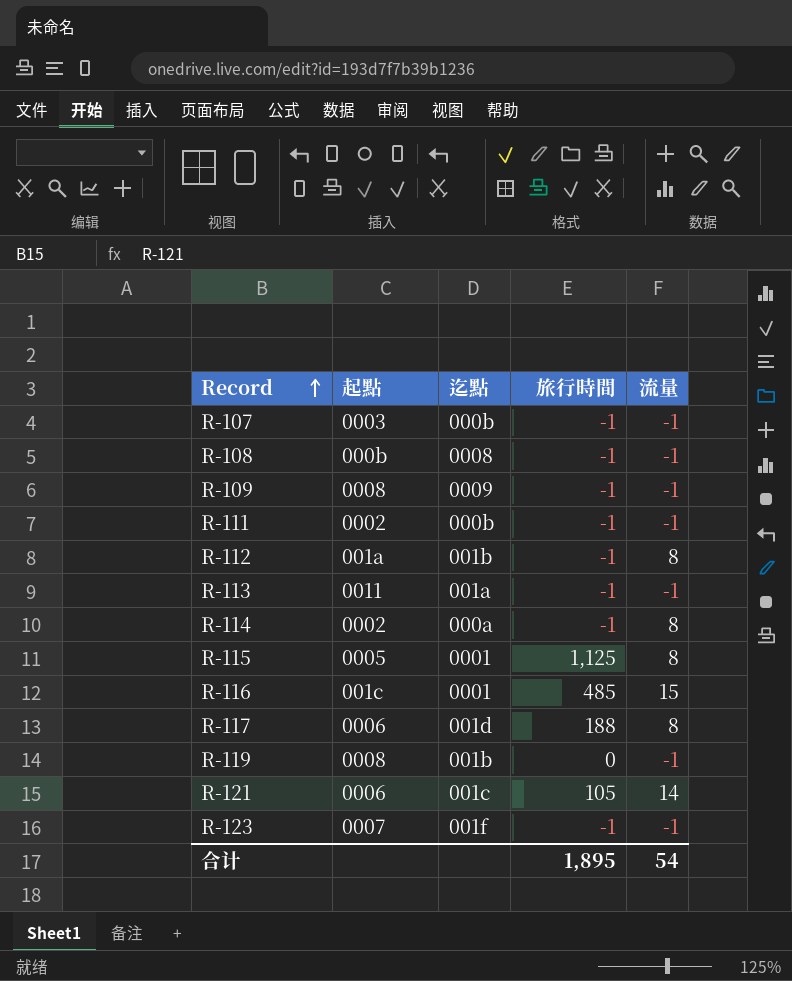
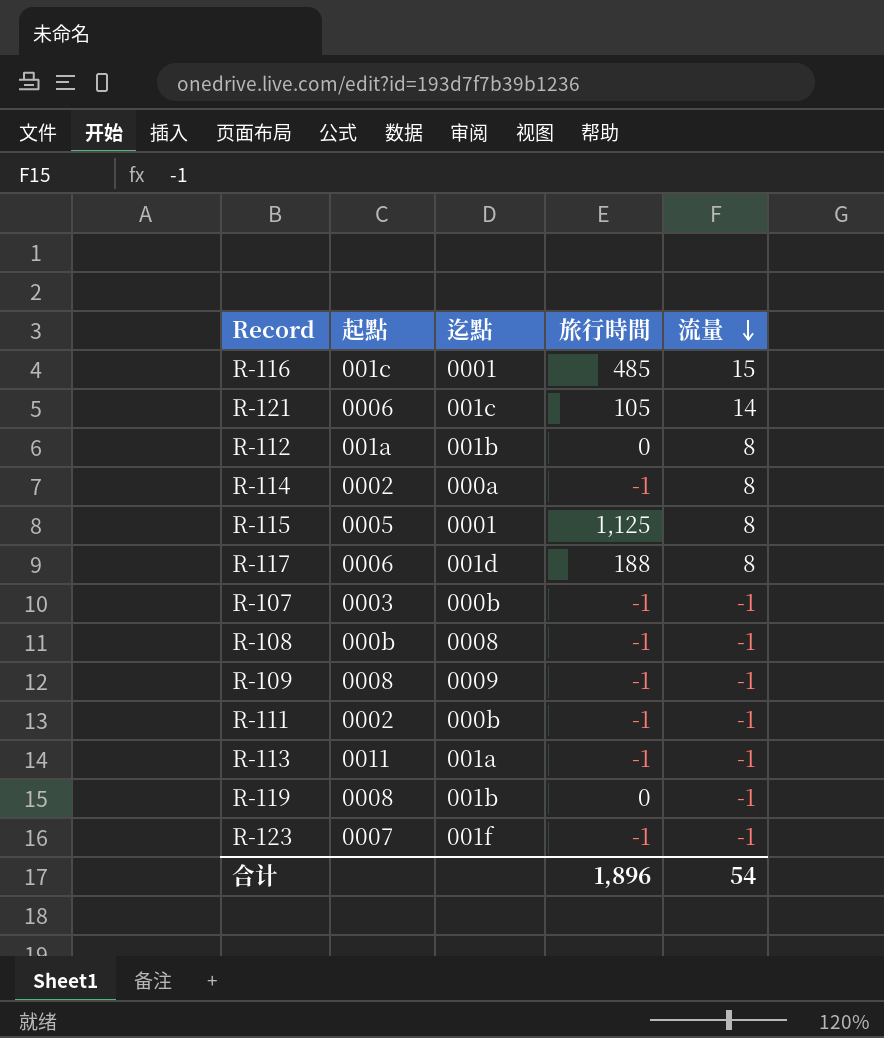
row order: Record ascending -> 流量 descending
R-112 | 旅行時間: -1 -> 0
合计 | 旅行時間: 1,895 -> 1,896

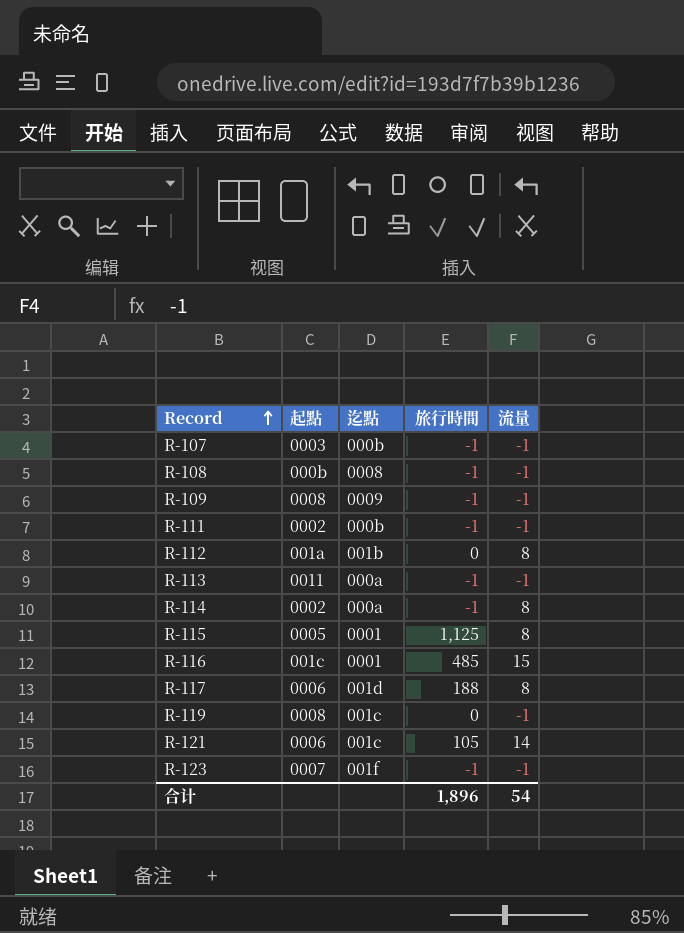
row order: 流量 descending -> Record ascending
R-113 | 迄點: 001a -> 000a
R-119 | 迄點: 001b -> 001c

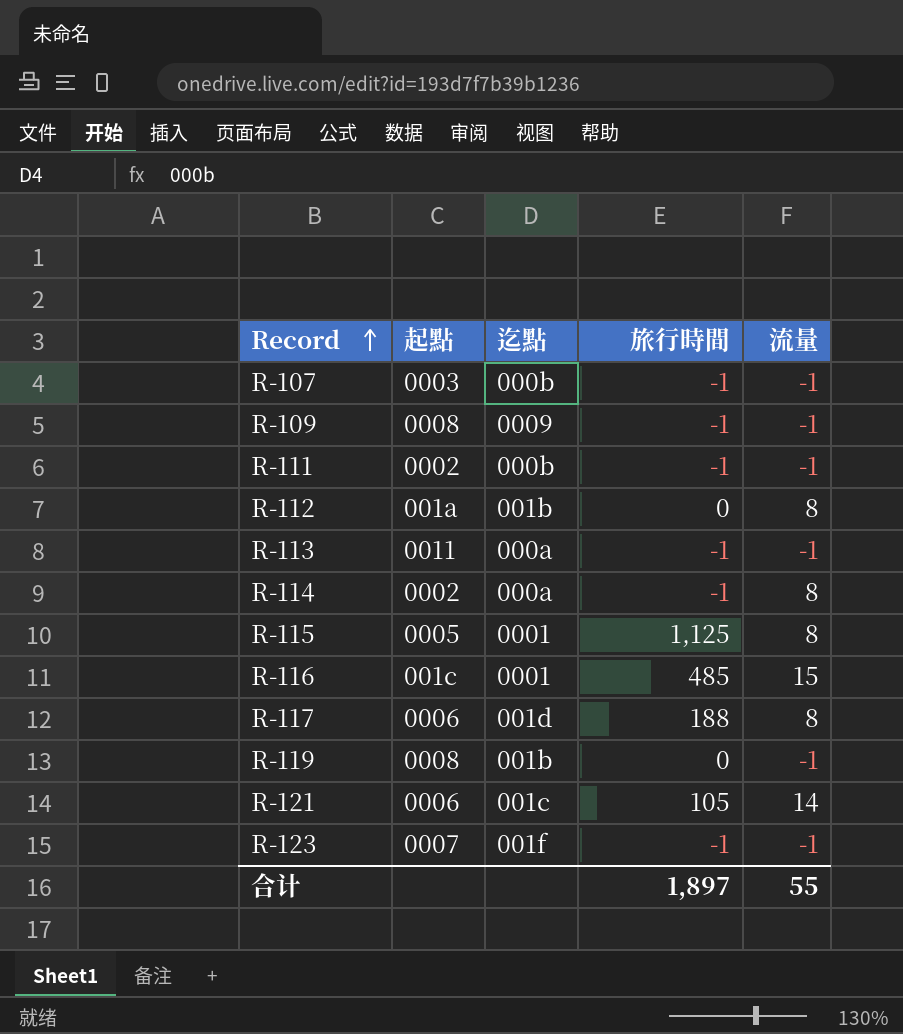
row R-108: 000b | 0008 | -1 | -1 -> none
R-119 | 迄點: 001c -> 001b
合计 | 旅行時間: 1,896 -> 1,897
合计 | 流量: 54 -> 55

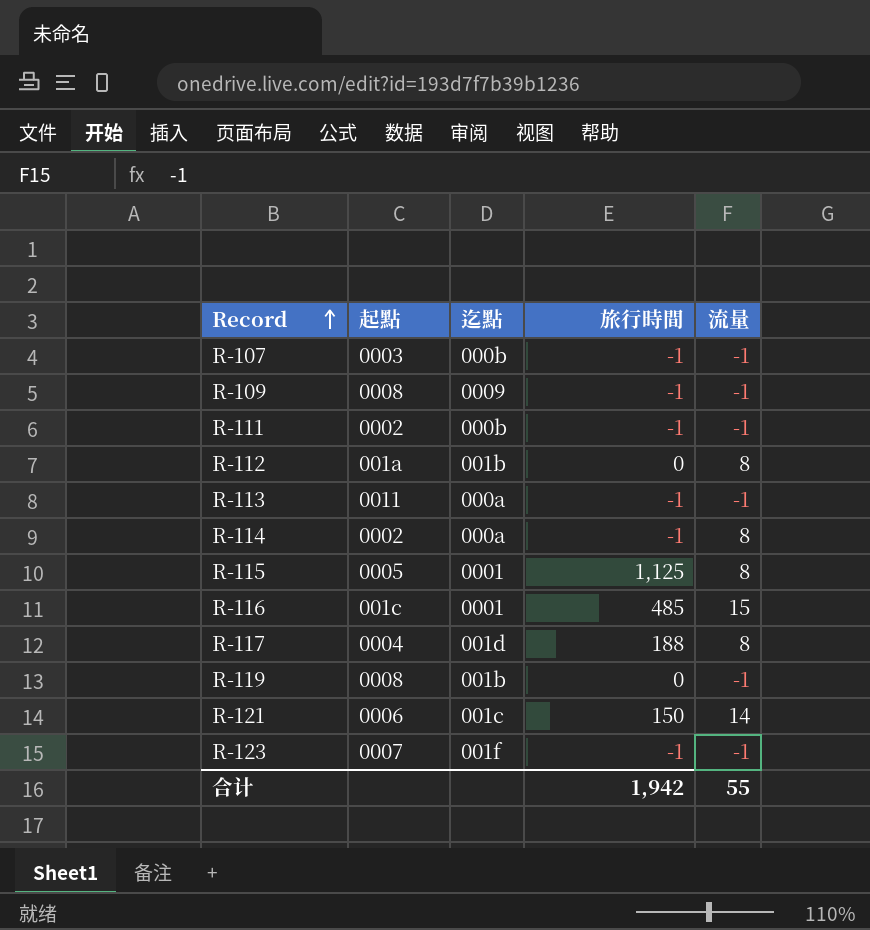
R-117 | 起點: 0006 -> 0004
R-121 | 旅行時間: 105 -> 150
合计 | 旅行時間: 1,897 -> 1,942

